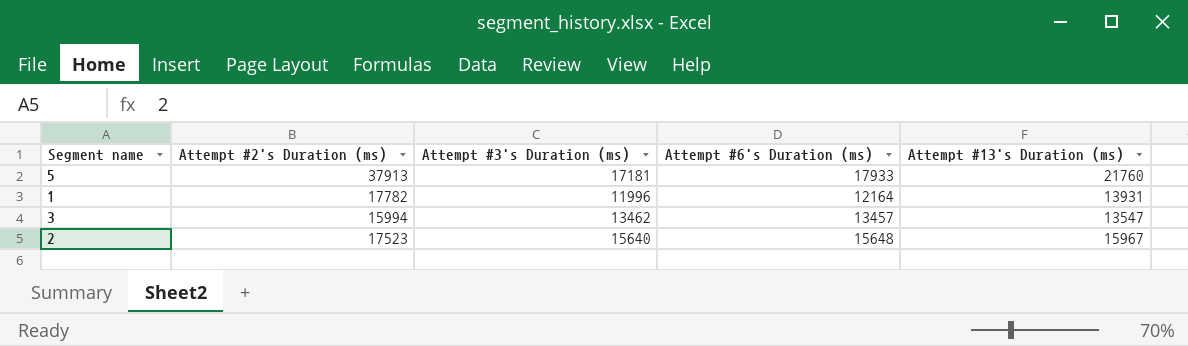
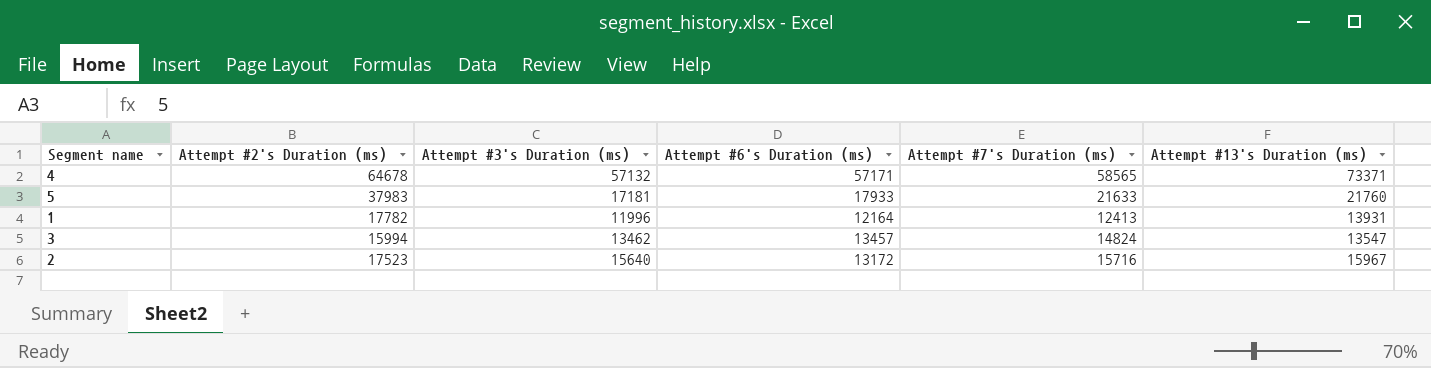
column Attempt #7's Duration (ms) | position: none -> 5
row 4: none -> 64678 | 57132 | 57171 | 58565 | 73371
5 | Attempt #2's Duration (ms): 37913 -> 37983
2 | Attempt #6's Duration (ms): 15648 -> 13172

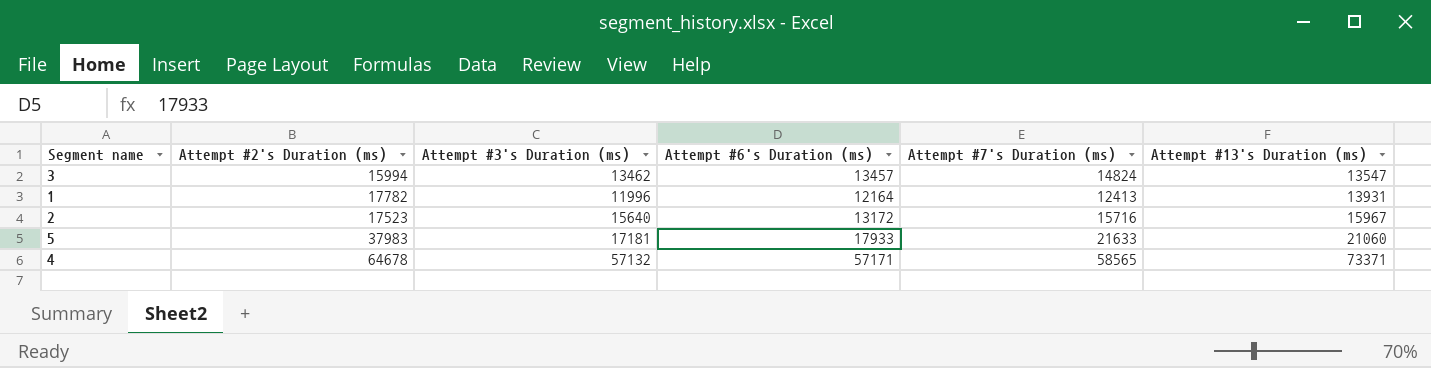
row order: none -> Attempt #13's Duration (ms) ascending
5 | Attempt #13's Duration (ms): 21760 -> 21060

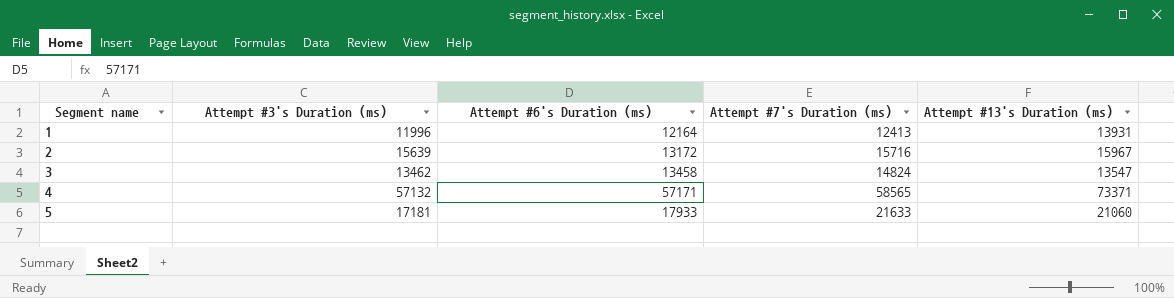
row order: Attempt #13's Duration (ms) ascending -> Segment name ascending
column Attempt #2's Duration (ms) | position: 2 -> none
2 | Attempt #3's Duration (ms): 15640 -> 15639
3 | Attempt #6's Duration (ms): 13457 -> 13458

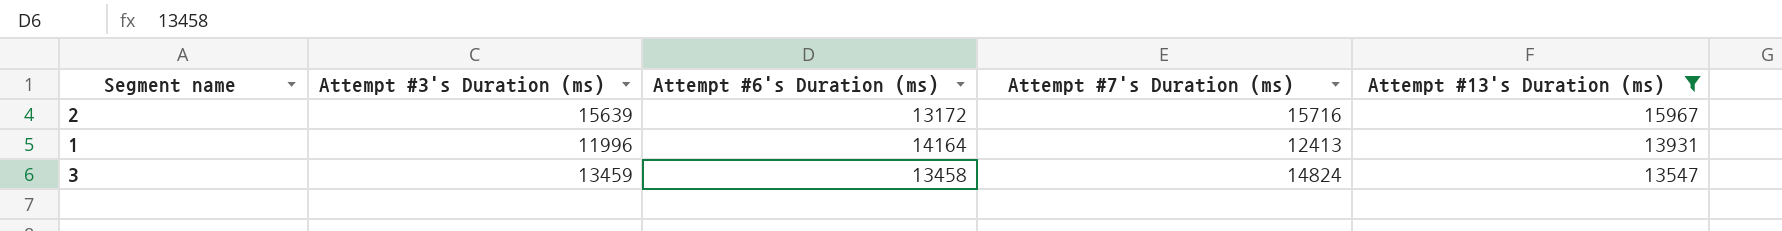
filter: none -> Attempt #13's Duration (ms) <= 15967
row order: Segment name ascending -> Attempt #13's Duration (ms) descending
1 | Attempt #6's Duration (ms): 12164 -> 14164
3 | Attempt #3's Duration (ms): 13462 -> 13459

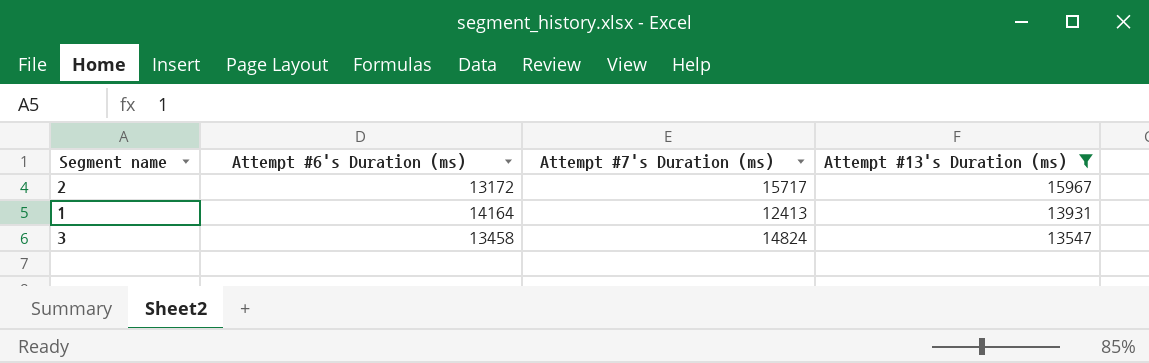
column Attempt #3's Duration (ms) | position: 2 -> none
2 | Attempt #7's Duration (ms): 15716 -> 15717

